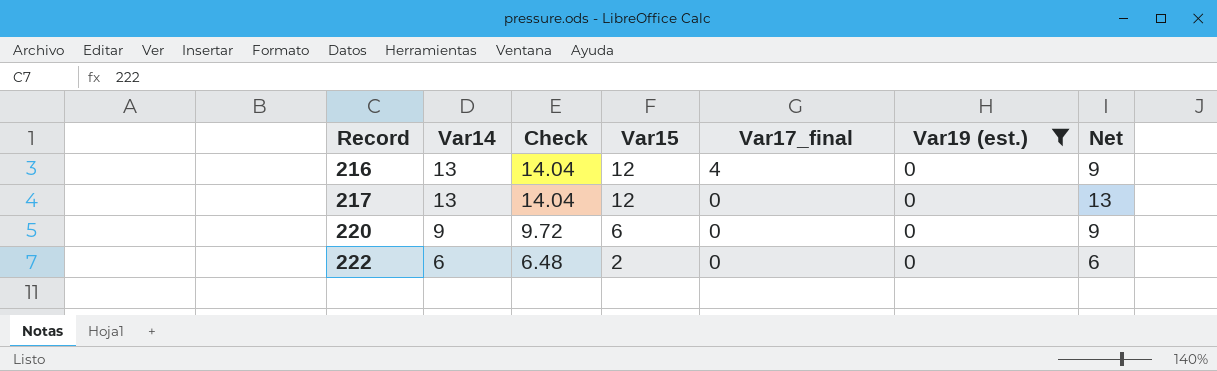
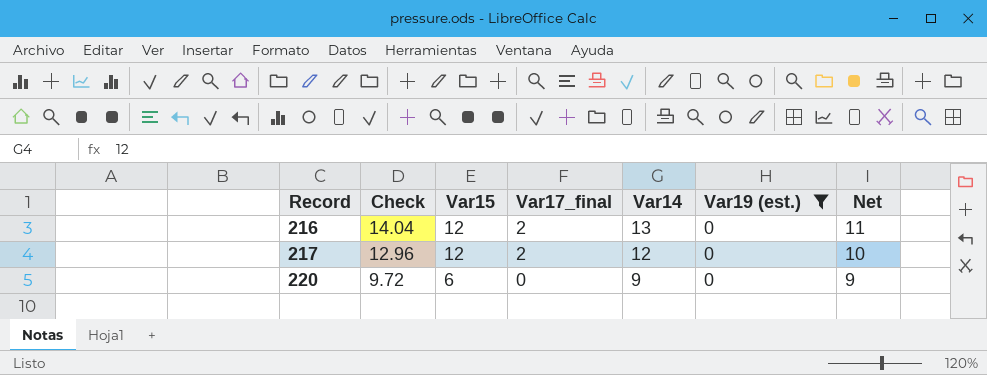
column Var14 | position: 2 -> 5
row 222: 6 | 6.48 | 2 | 0 | 0 | 6 -> none
216 | Var17_final: 4 -> 2
216 | Net: 9 -> 11
217 | Check: 14.04 -> 12.96
217 | Var17_final: 0 -> 2
217 | Var14: 13 -> 12
217 | Net: 13 -> 10

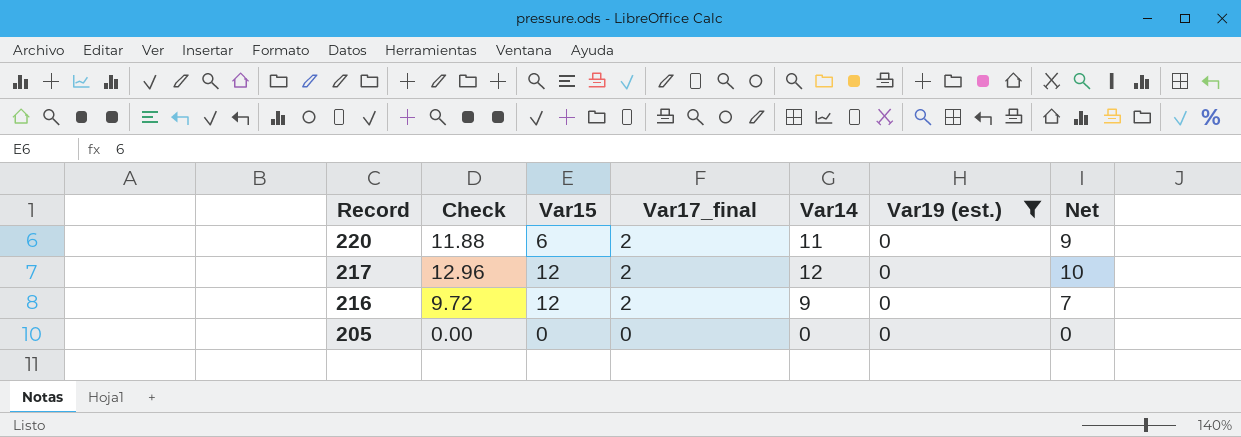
row order: Record ascending -> Record descending
220 | Check: 9.72 -> 11.88
220 | Var17_final: 0 -> 2
220 | Var14: 9 -> 11
216 | Check: 14.04 -> 9.72
216 | Var14: 13 -> 9
216 | Net: 11 -> 7
row 205: none -> 0.00 | 0 | 0 | 0 | 0 | 0

